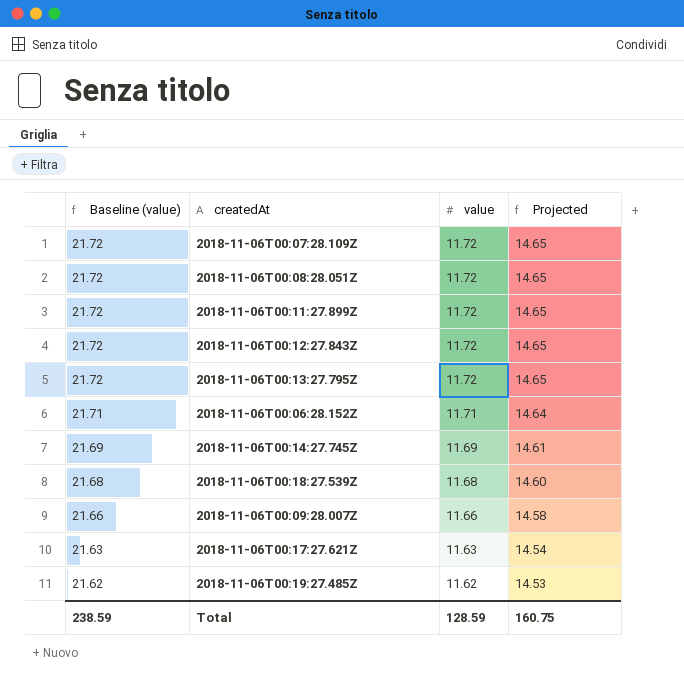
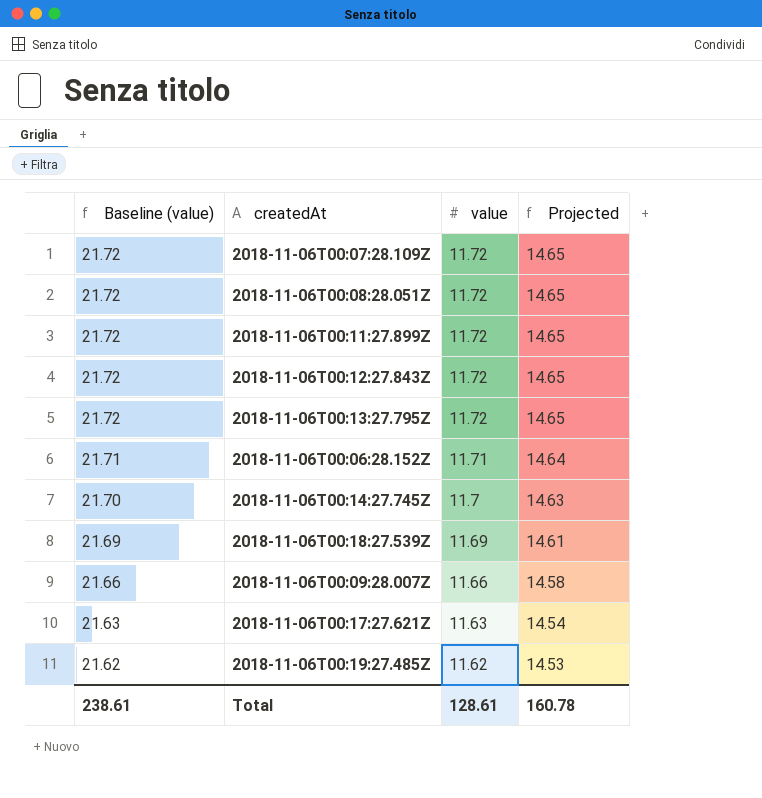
2018-11-06T00:14:27.745Z | Baseline (value): 21.69 -> 21.70
2018-11-06T00:14:27.745Z | value: 11.69 -> 11.7
2018-11-06T00:14:27.745Z | Projected: 14.61 -> 14.63
2018-11-06T00:18:27.539Z | Baseline (value): 21.68 -> 21.69
2018-11-06T00:18:27.539Z | value: 11.68 -> 11.69
2018-11-06T00:18:27.539Z | Projected: 14.60 -> 14.61
Total | Baseline (value): 238.59 -> 238.61
Total | value: 128.59 -> 128.61
Total | Projected: 160.75 -> 160.78

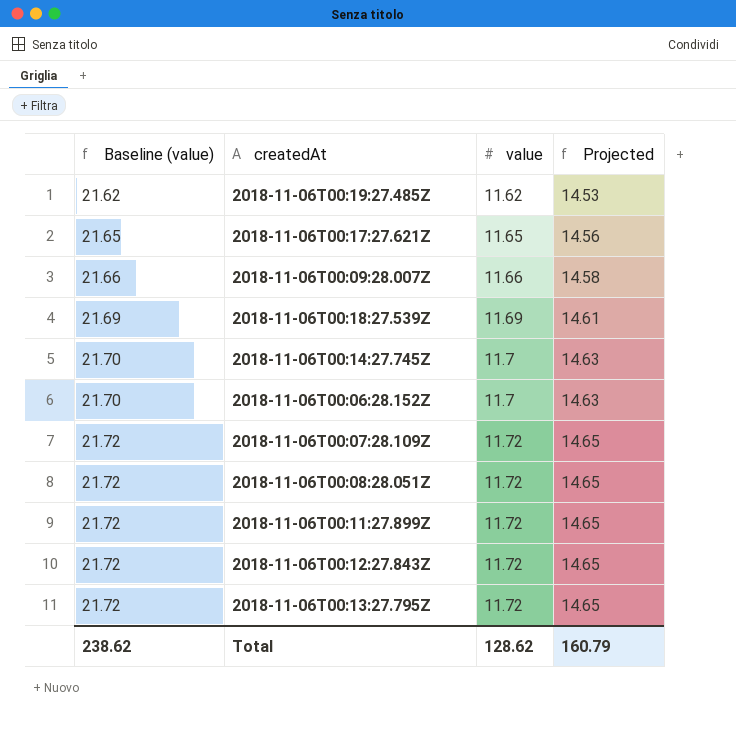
row order: Baseline (value) descending -> Baseline (value) ascending
2018-11-06T00:17:27.621Z | Baseline (value): 21.63 -> 21.65
2018-11-06T00:17:27.621Z | value: 11.63 -> 11.65
2018-11-06T00:17:27.621Z | Projected: 14.54 -> 14.56
2018-11-06T00:06:28.152Z | Baseline (value): 21.71 -> 21.70
2018-11-06T00:06:28.152Z | value: 11.71 -> 11.7
2018-11-06T00:06:28.152Z | Projected: 14.64 -> 14.63
Total | Baseline (value): 238.61 -> 238.62
Total | value: 128.61 -> 128.62
Total | Projected: 160.78 -> 160.79

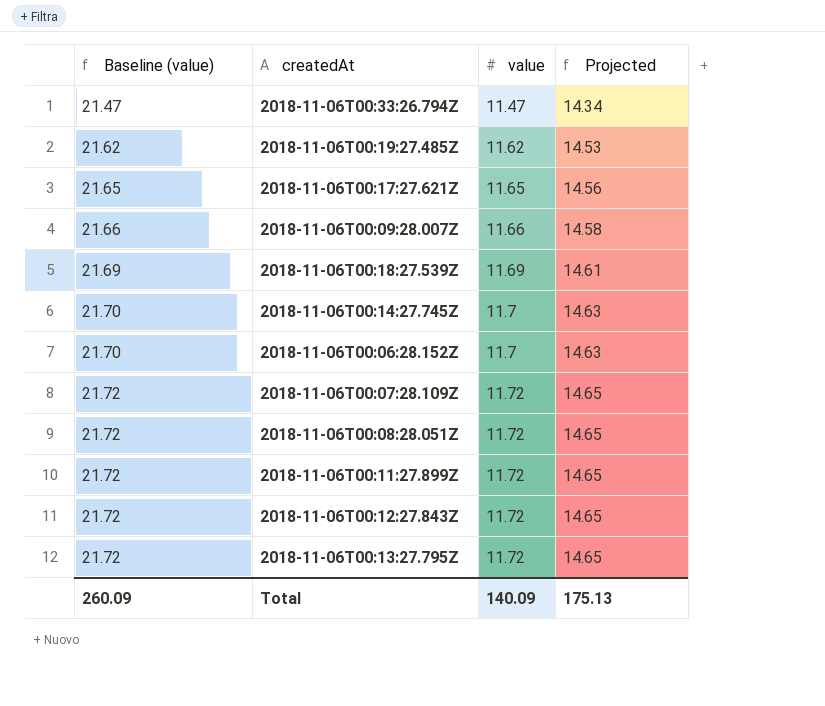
row 2018-11-06T00:33:26.794Z: none -> 21.47 | 11.47 | 14.34
Total | Baseline (value): 238.62 -> 260.09
Total | value: 128.62 -> 140.09
Total | Projected: 160.79 -> 175.13

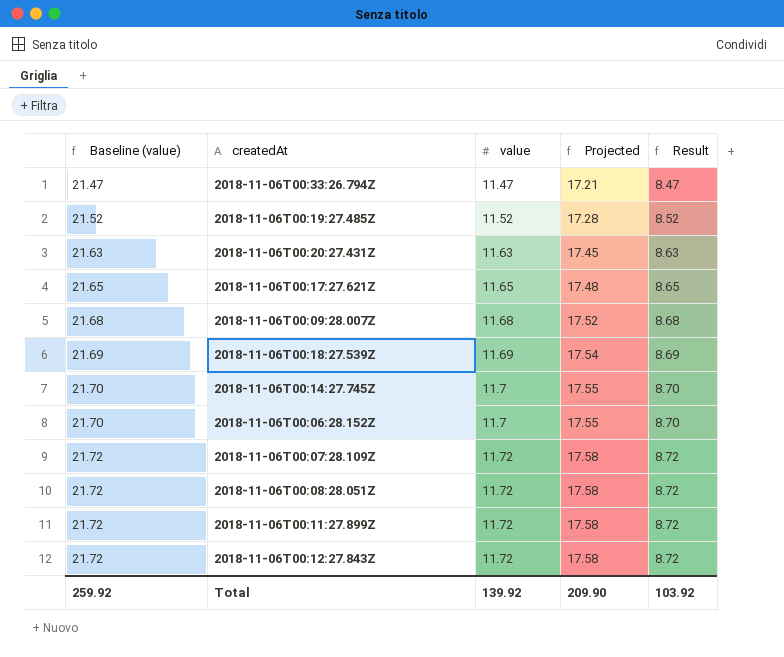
column Projected | formula: [value] * 1.25 -> [value] * 1.5
column Result | formula: none -> [value] - 3
row 2018-11-06T00:13:27.795Z: 21.72 | 11.72 | 14.65 -> none
2018-11-06T00:19:27.485Z | Baseline (value): 21.62 -> 21.52
2018-11-06T00:19:27.485Z | value: 11.62 -> 11.52
row 2018-11-06T00:20:27.431Z: none -> 21.63 | 11.63 | 17.45 | 8.63
2018-11-06T00:09:28.007Z | Baseline (value): 21.66 -> 21.68
2018-11-06T00:09:28.007Z | value: 11.66 -> 11.68
Total | Baseline (value): 260.09 -> 259.92
Total | value: 140.09 -> 139.92
Total | Projected: 175.13 -> 209.90

